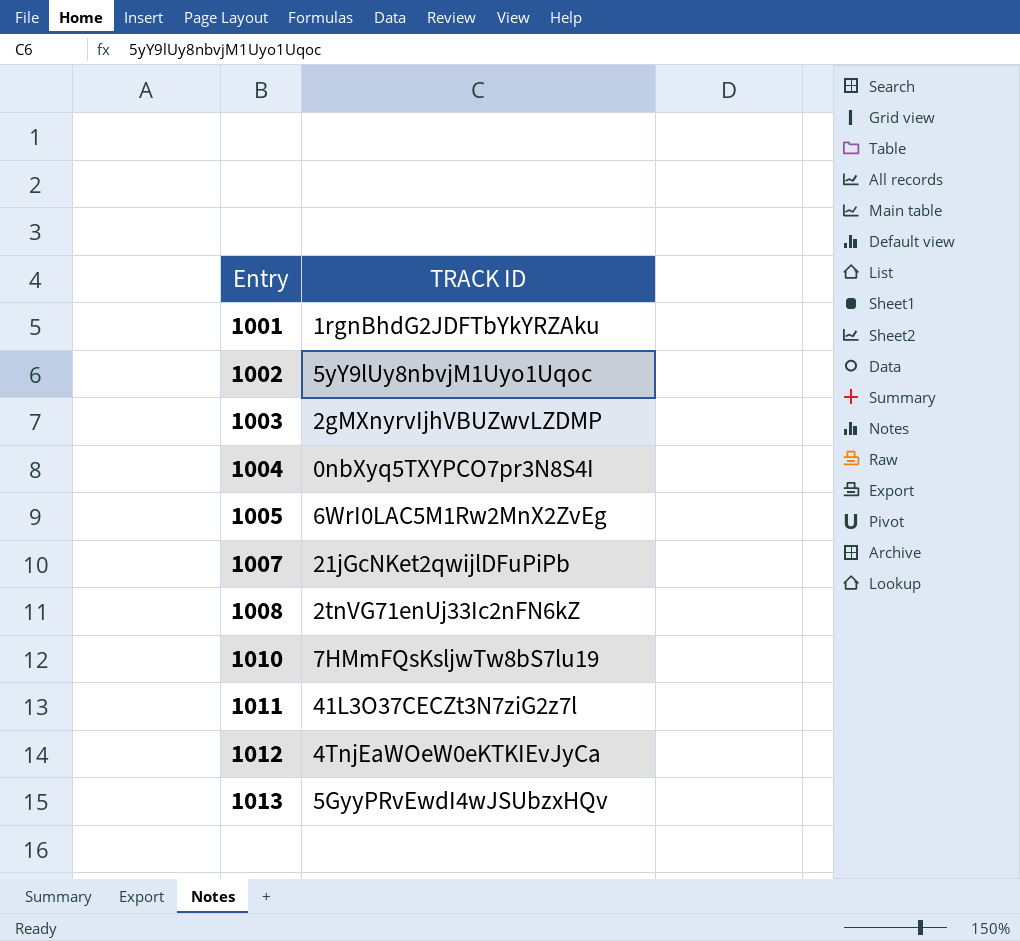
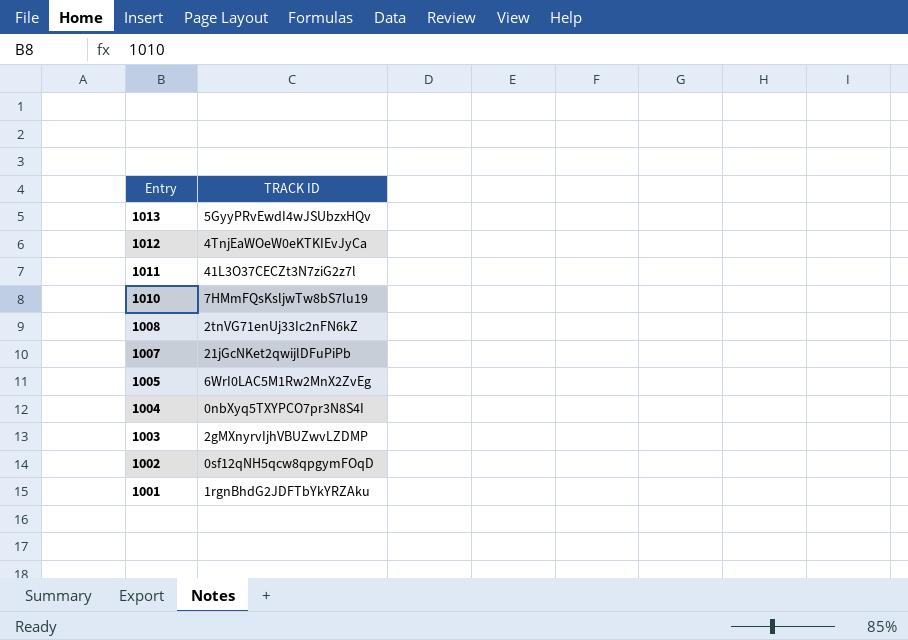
row order: Entry ascending -> Entry descending
1002 | TRACK ID: 5yY9lUy8nbvjM1Uyo1Uqoc -> 0sf12qNH5qcw8qpgymFOqD

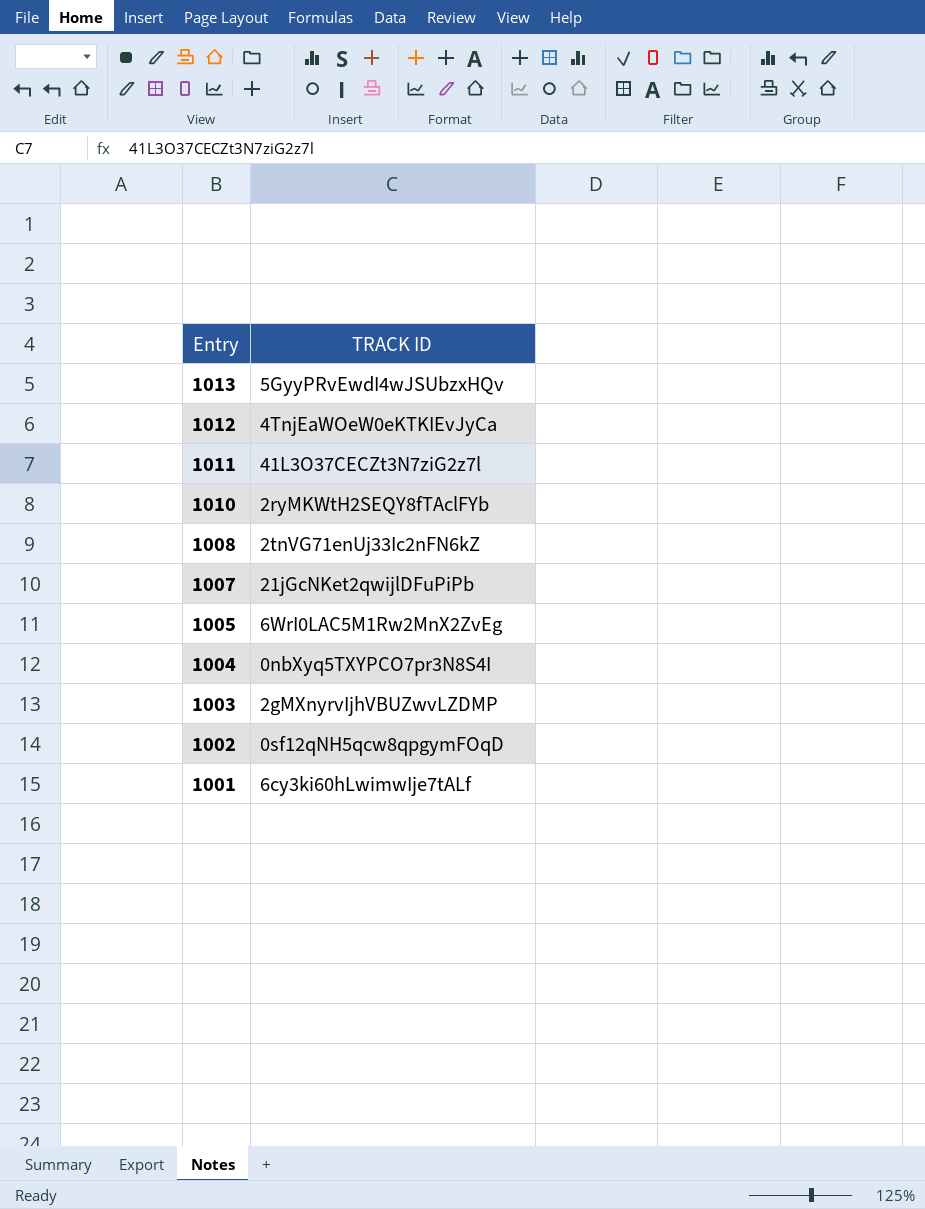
1010 | TRACK ID: 7HMmFQsKsljwTw8bS7lu19 -> 2ryMKWtH2SEQY8fTAclFYb
1001 | TRACK ID: 1rgnBhdG2JDFTbYkYRZAku -> 6cy3ki60hLwimwIje7tALf

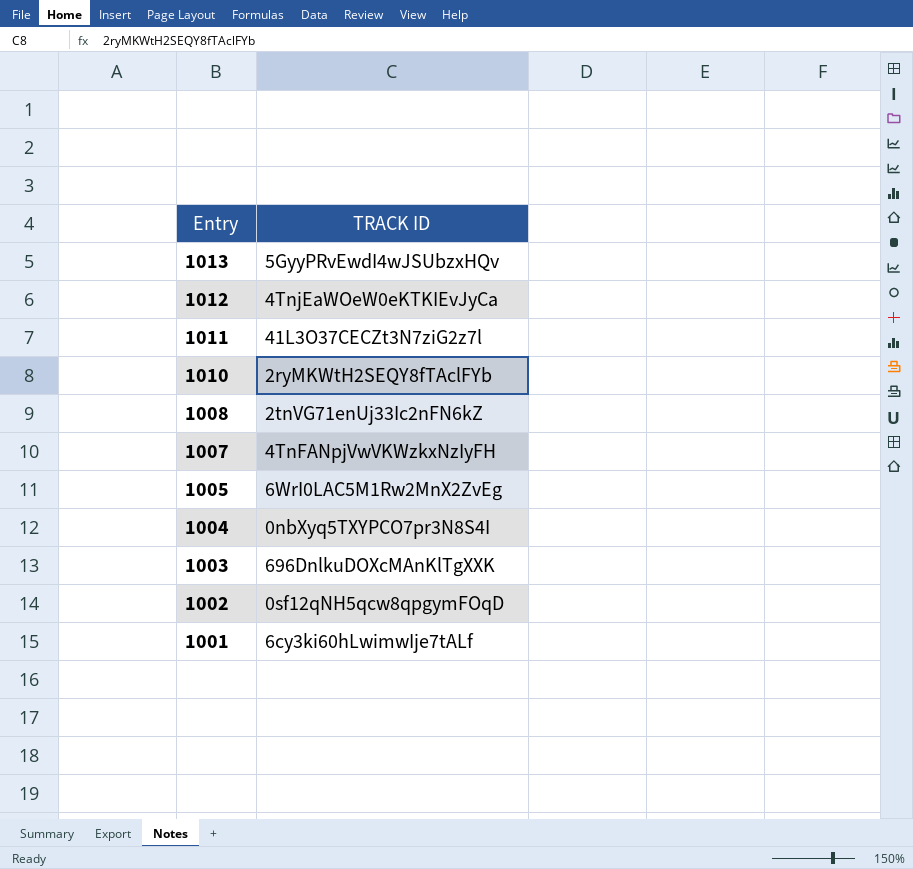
1007 | TRACK ID: 21jGcNKet2qwijlDFuPiPb -> 4TnFANpjVwVKWzkxNzIyFH
1003 | TRACK ID: 2gMXnyrvIjhVBUZwvLZDMP -> 696DnlkuDOXcMAnKlTgXXK

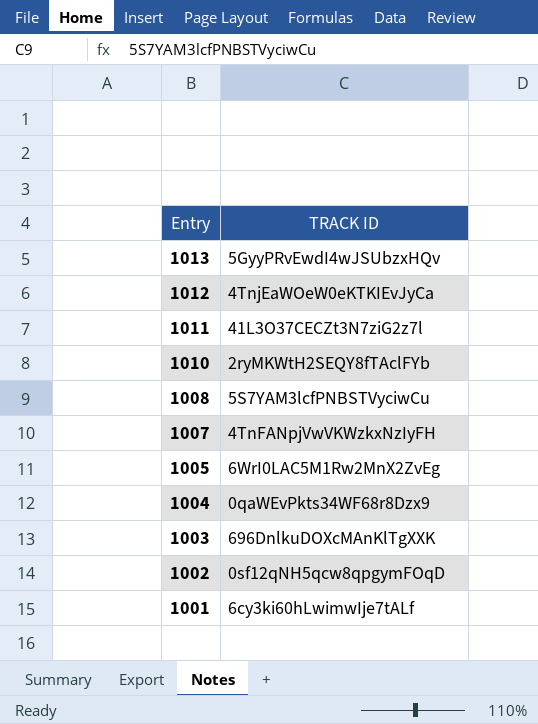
1008 | TRACK ID: 2tnVG71enUj33Ic2nFN6kZ -> 5S7YAM3lcfPNBSTVyciwCu
1004 | TRACK ID: 0nbXyq5TXYPCO7pr3N8S4I -> 0qaWEvPkts34WF68r8Dzx9

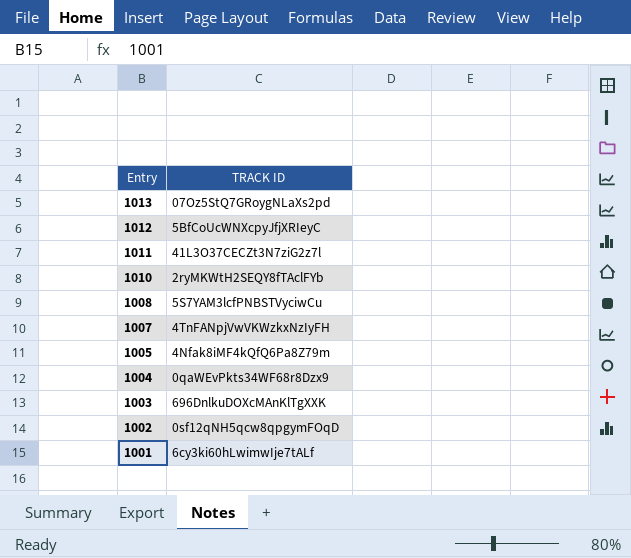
1013 | TRACK ID: 5GyyPRvEwdI4wJSUbzxHQv -> 07Oz5StQ7GRoygNLaXs2pd
1012 | TRACK ID: 4TnjEaWOeW0eKTKIEvJyCa -> 5BfCoUcWNXcpyJfjXRIeyC
1005 | TRACK ID: 6WrI0LAC5M1Rw2MnX2ZvEg -> 4Nfak8iMF4kQfQ6Pa8Z79m

